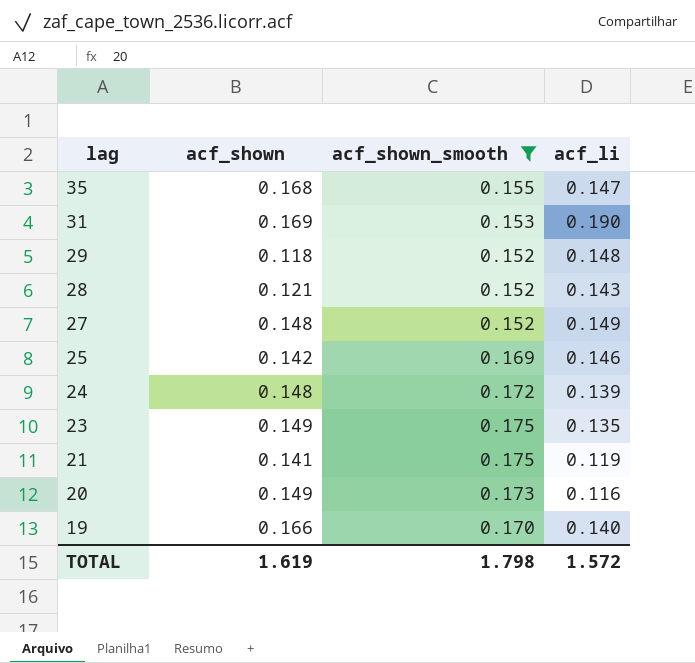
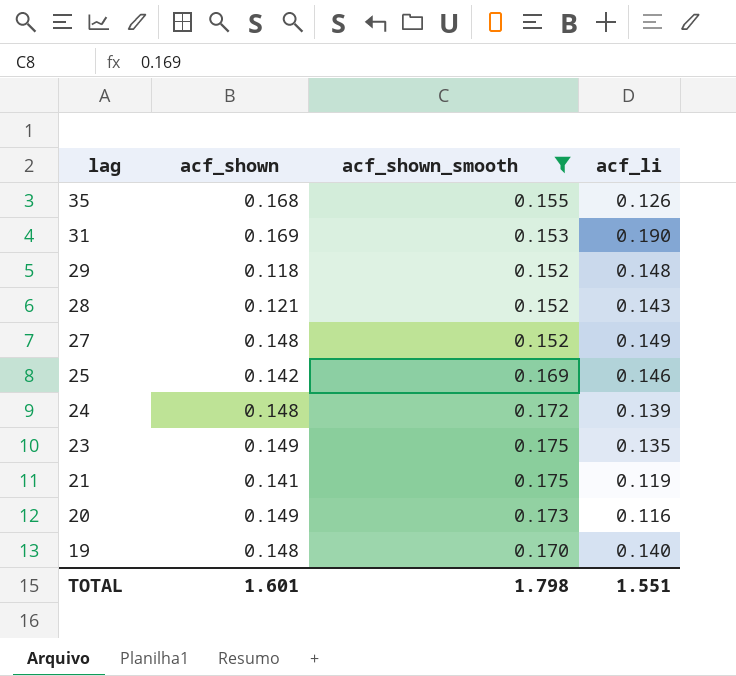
35 | acf_li: 0.147 -> 0.126
19 | acf_shown: 0.166 -> 0.148
TOTAL | acf_shown: 1.619 -> 1.601
TOTAL | acf_li: 1.572 -> 1.551

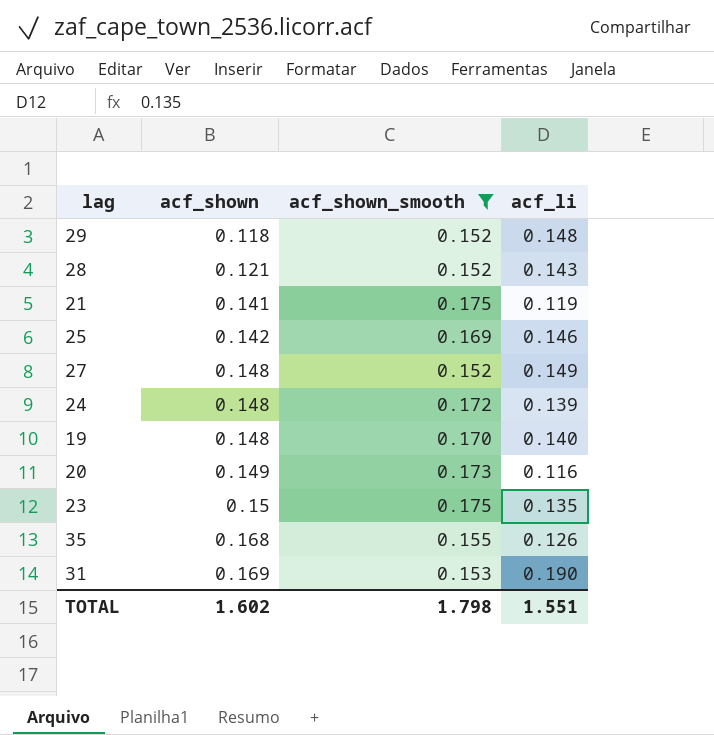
row order: lag descending -> acf_shown ascending
23 | acf_shown: 0.149 -> 0.15
TOTAL | acf_shown: 1.601 -> 1.602

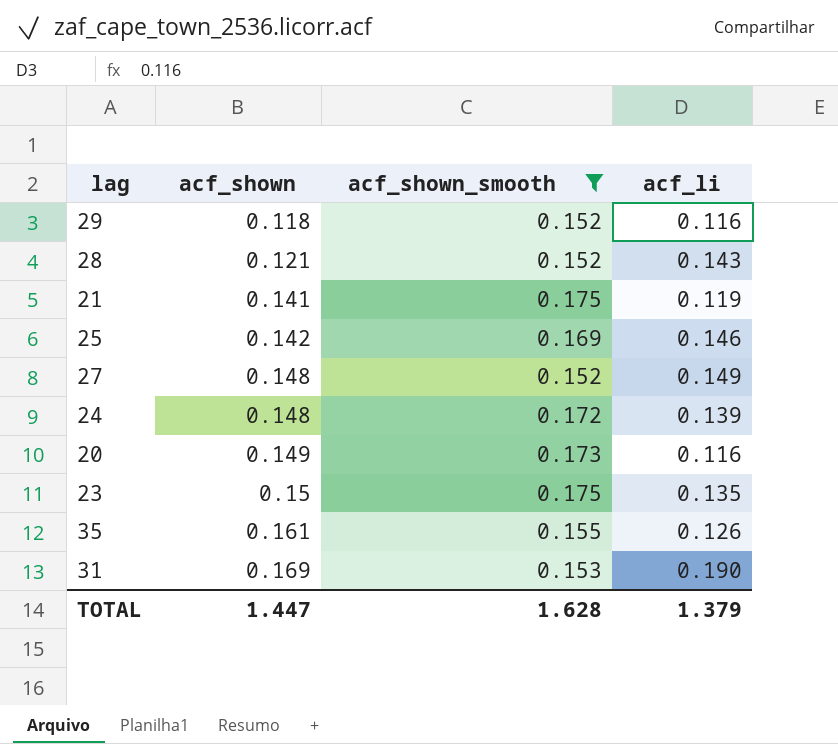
row 19: 0.148 | 0.170 | 0.140 -> none
29 | acf_li: 0.148 -> 0.116
35 | acf_shown: 0.168 -> 0.161
TOTAL | acf_shown: 1.602 -> 1.447
TOTAL | acf_shown_smooth: 1.798 -> 1.628
TOTAL | acf_li: 1.551 -> 1.379

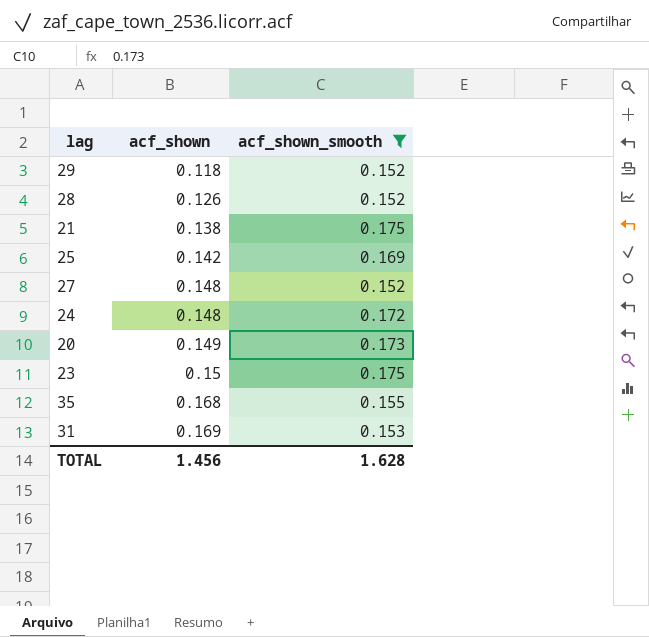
column acf_li | position: 4 -> none
28 | acf_shown: 0.121 -> 0.126
21 | acf_shown: 0.141 -> 0.138
35 | acf_shown: 0.161 -> 0.168
TOTAL | acf_shown: 1.447 -> 1.456

